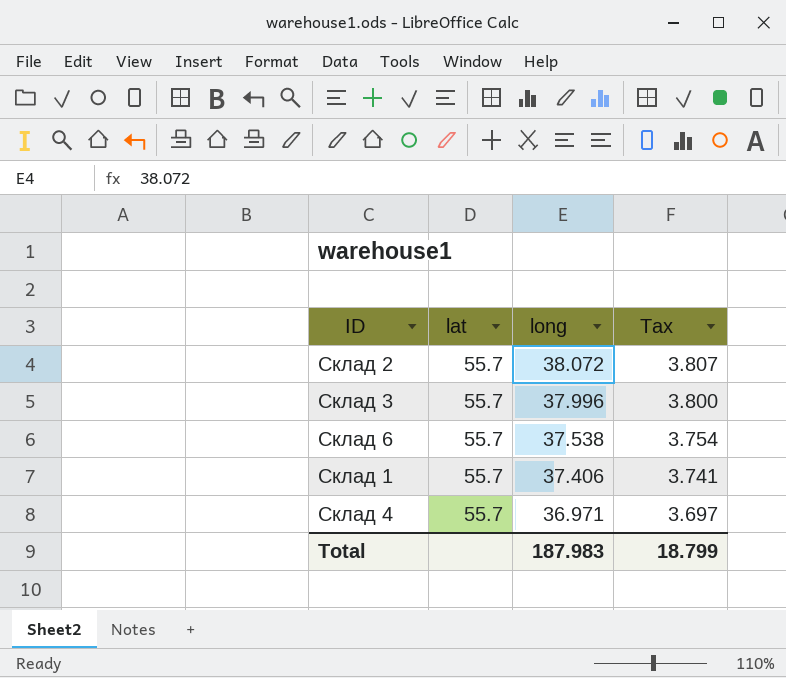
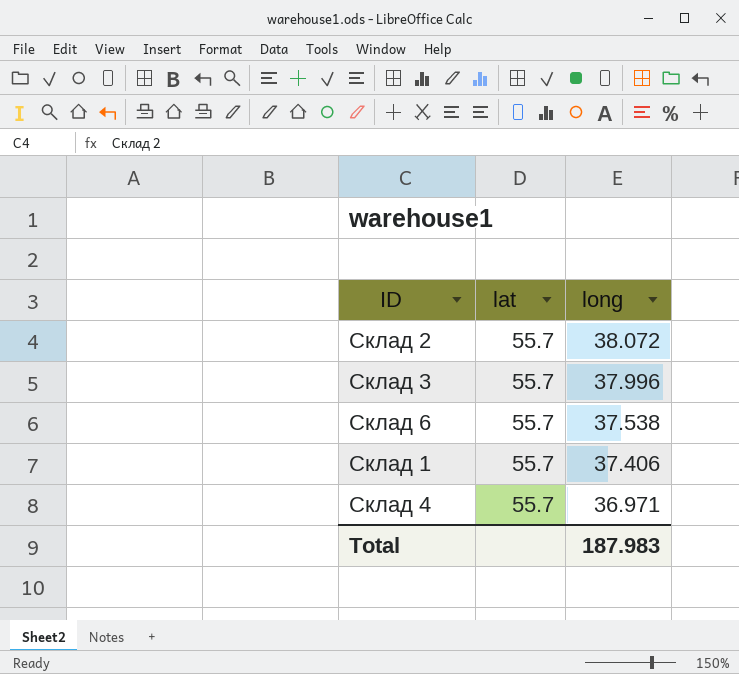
column Tax | formula: [long] * 0.1 -> none

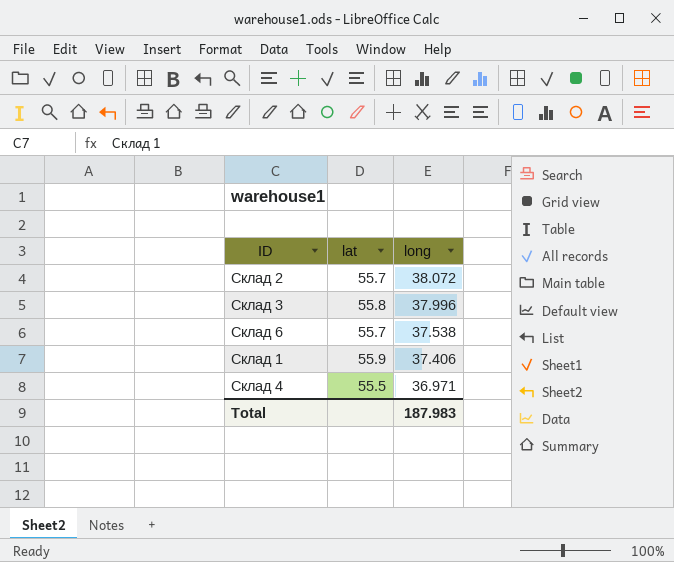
Склад 3 | lat: 55.7 -> 55.8
Склад 1 | lat: 55.7 -> 55.9
Склад 4 | lat: 55.7 -> 55.5

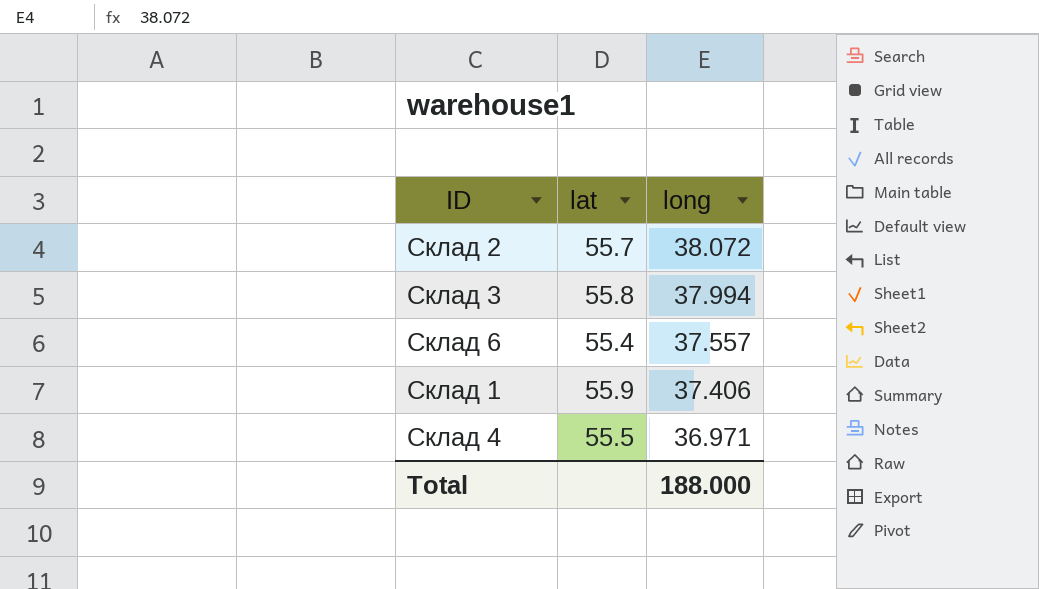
Склад 3 | long: 37.996 -> 37.994
Склад 6 | lat: 55.7 -> 55.4
Склад 6 | long: 37.538 -> 37.557
Total | long: 187.983 -> 188.000

